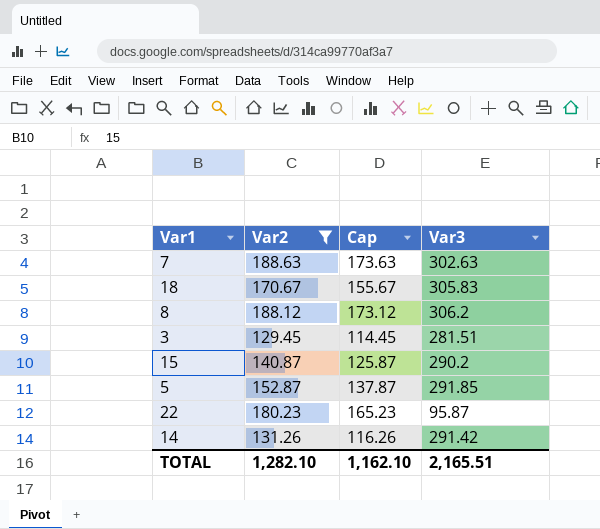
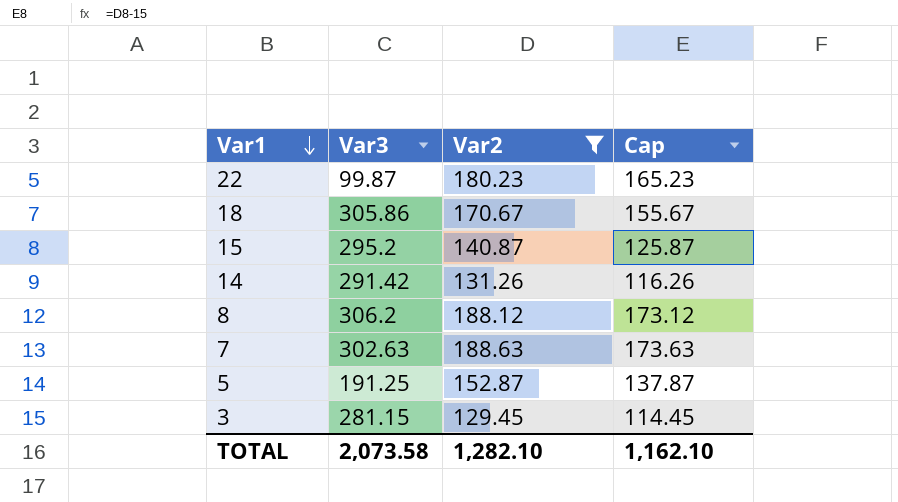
row order: none -> Var1 descending
column Var3 | position: 4 -> 2
22 | Var3: 95.87 -> 99.87
18 | Var3: 305.83 -> 305.86
15 | Var3: 290.2 -> 295.2
5 | Var3: 291.85 -> 191.25
3 | Var3: 281.51 -> 281.15
TOTAL | Var3: 2,165.51 -> 2,073.58

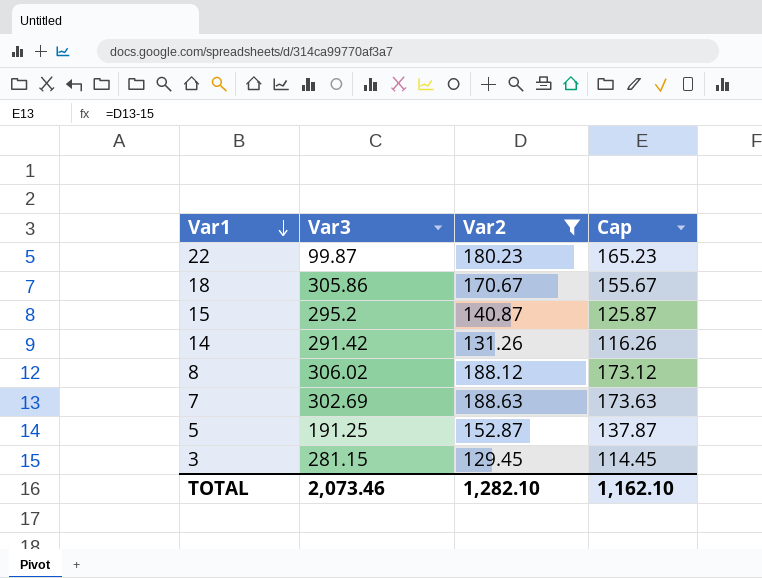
8 | Var3: 306.2 -> 306.02
7 | Var3: 302.63 -> 302.69
TOTAL | Var3: 2,073.58 -> 2,073.46

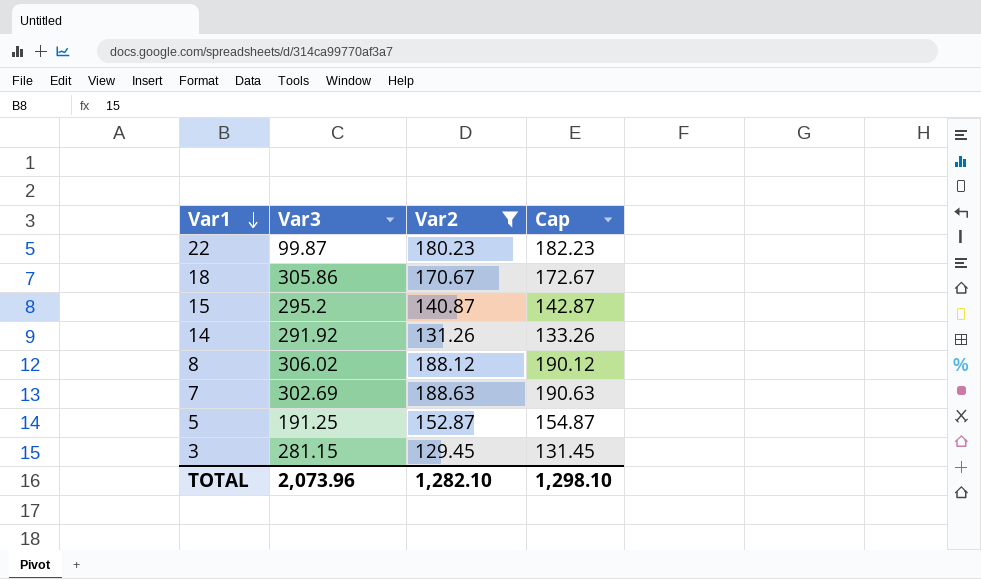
column Cap | formula: [Var2] - 15 -> [Var2] + 2
14 | Var3: 291.42 -> 291.92
TOTAL | Var3: 2,073.46 -> 2,073.96
TOTAL | Cap: 1,162.10 -> 1,298.10

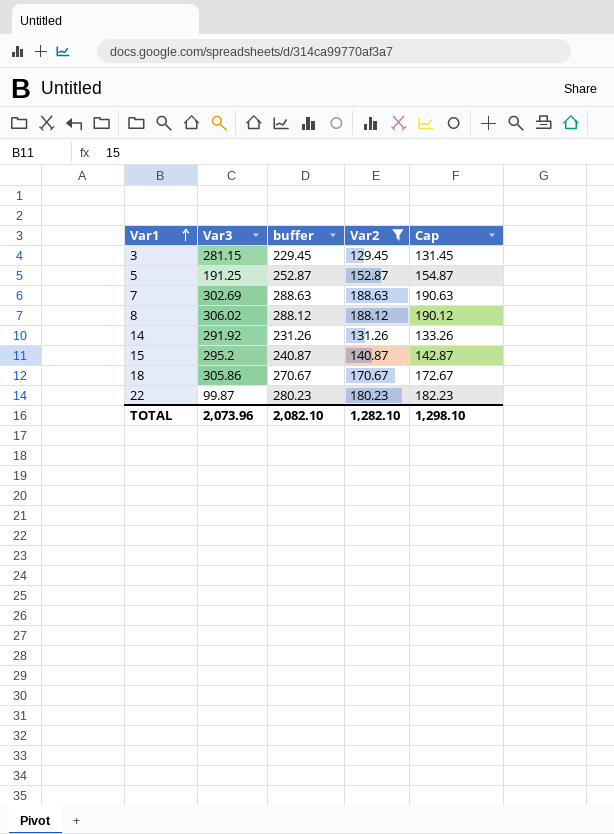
row order: Var1 descending -> Var1 ascending
column buffer | formula: none -> [Var2] + 100

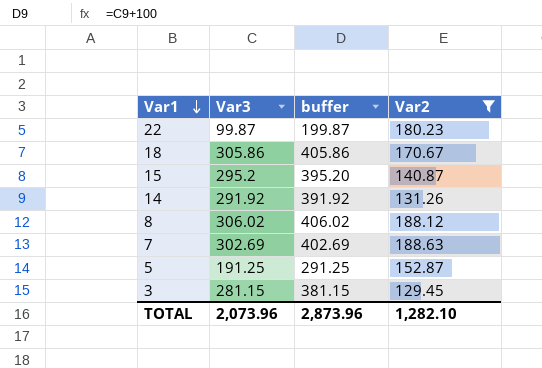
row order: Var1 ascending -> Var1 descending
column Cap | formula: [Var2] + 2 -> none
column buffer | formula: [Var2] + 100 -> [Var3] + 100
TOTAL | buffer: 2,082.10 -> 2,873.96

